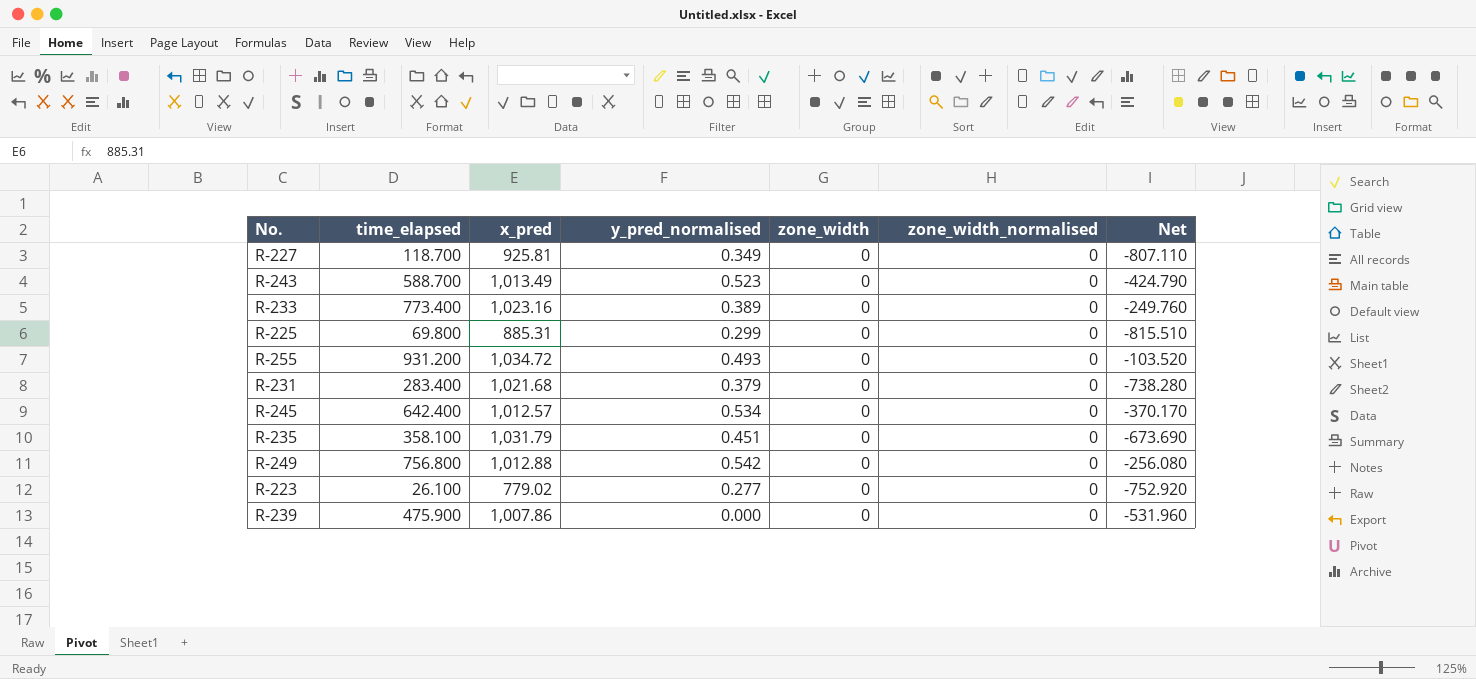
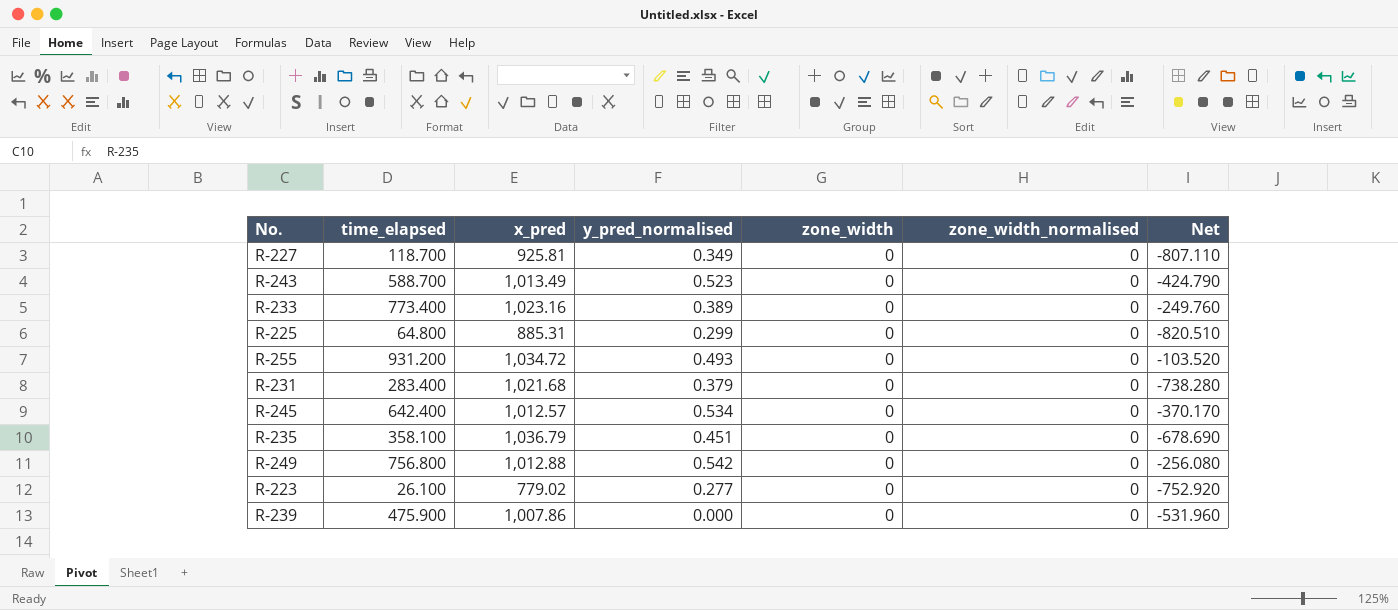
R-225 | time_elapsed: 69.800 -> 64.800
R-225 | Net: -815.510 -> -820.510
R-235 | x_pred: 1,031.79 -> 1,036.79
R-235 | Net: -673.690 -> -678.690

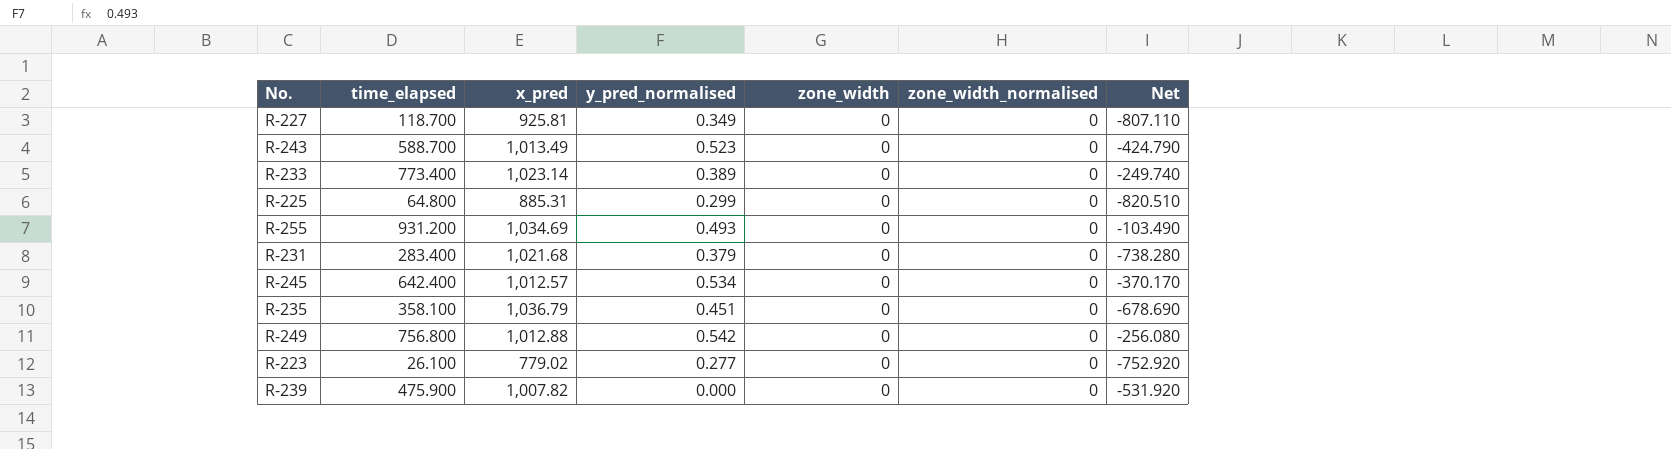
R-233 | x_pred: 1,023.16 -> 1,023.14
R-233 | Net: -249.760 -> -249.740
R-255 | x_pred: 1,034.72 -> 1,034.69
R-255 | Net: -103.520 -> -103.490
R-239 | x_pred: 1,007.86 -> 1,007.82
R-239 | Net: -531.960 -> -531.920

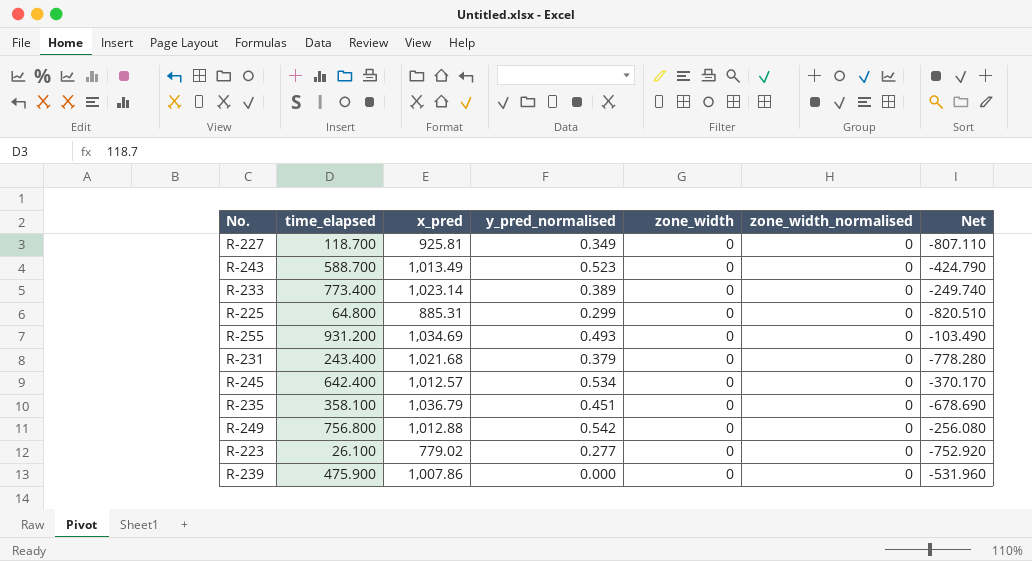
R-231 | time_elapsed: 283.400 -> 243.400
R-231 | Net: -738.280 -> -778.280
R-239 | x_pred: 1,007.82 -> 1,007.86
R-239 | Net: -531.920 -> -531.960

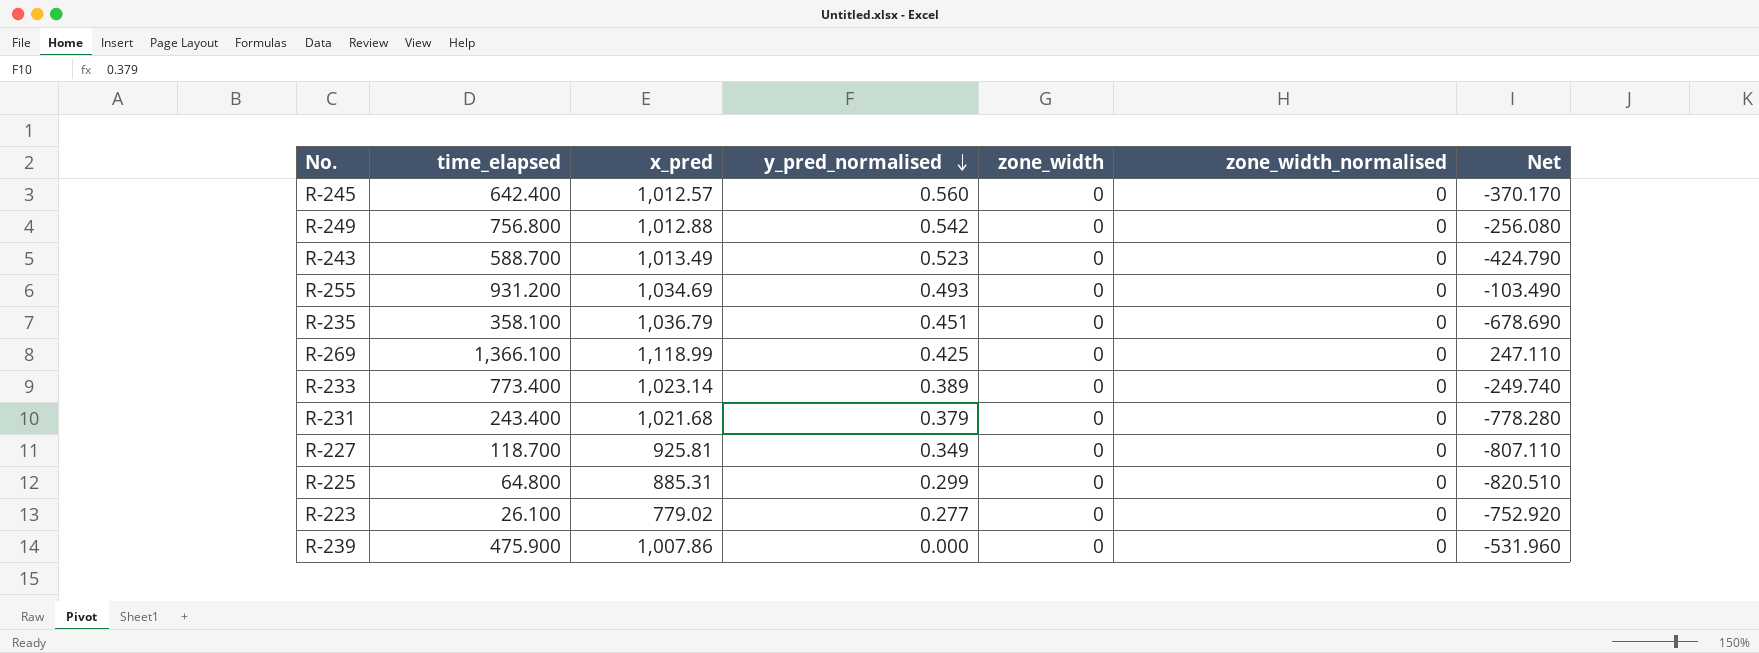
row order: none -> y_pred_normalised descending
R-245 | y_pred_normalised: 0.534 -> 0.560
row R-269: none -> 1,366.100 | 1,118.99 | 0.425 | 0 | 0 | 247.110

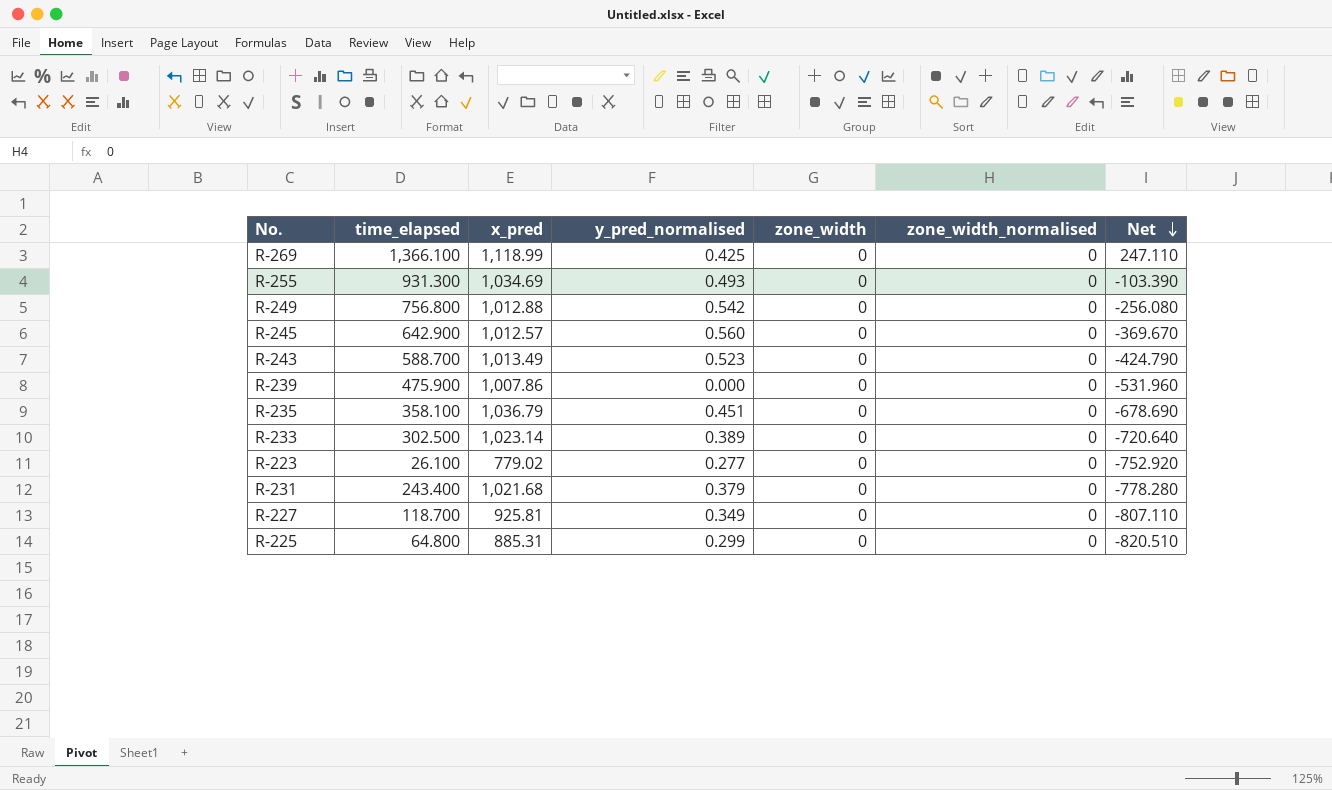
row order: y_pred_normalised descending -> Net descending
R-255 | time_elapsed: 931.200 -> 931.300
R-255 | Net: -103.490 -> -103.390
R-245 | time_elapsed: 642.400 -> 642.900
R-245 | Net: -370.170 -> -369.670
R-233 | time_elapsed: 773.400 -> 302.500
R-233 | Net: -249.740 -> -720.640

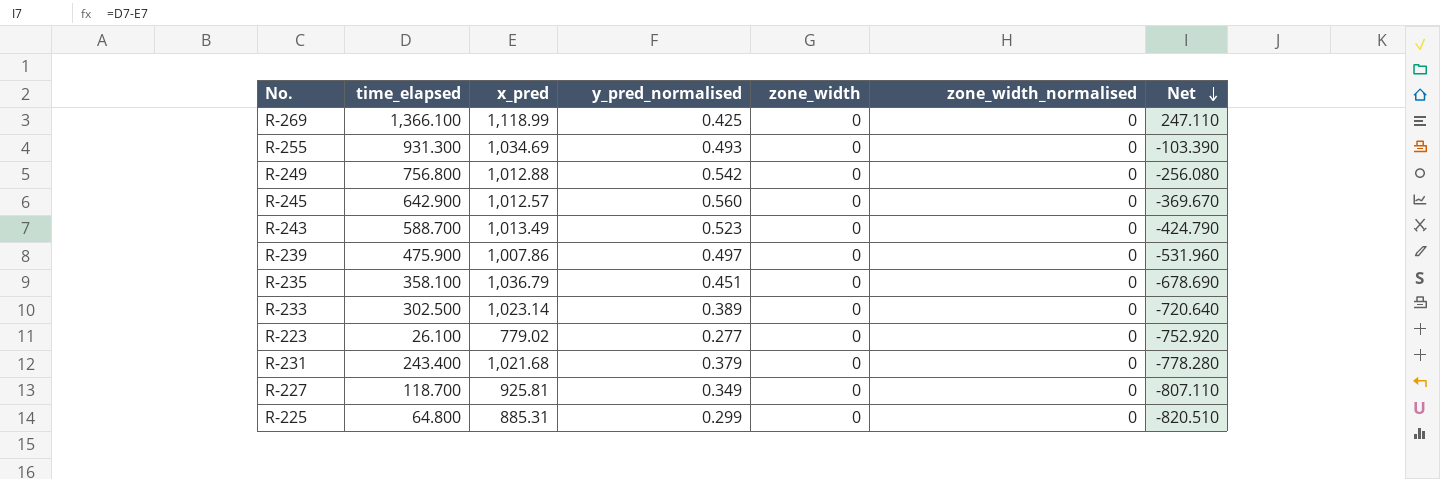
R-239 | y_pred_normalised: 0.000 -> 0.497

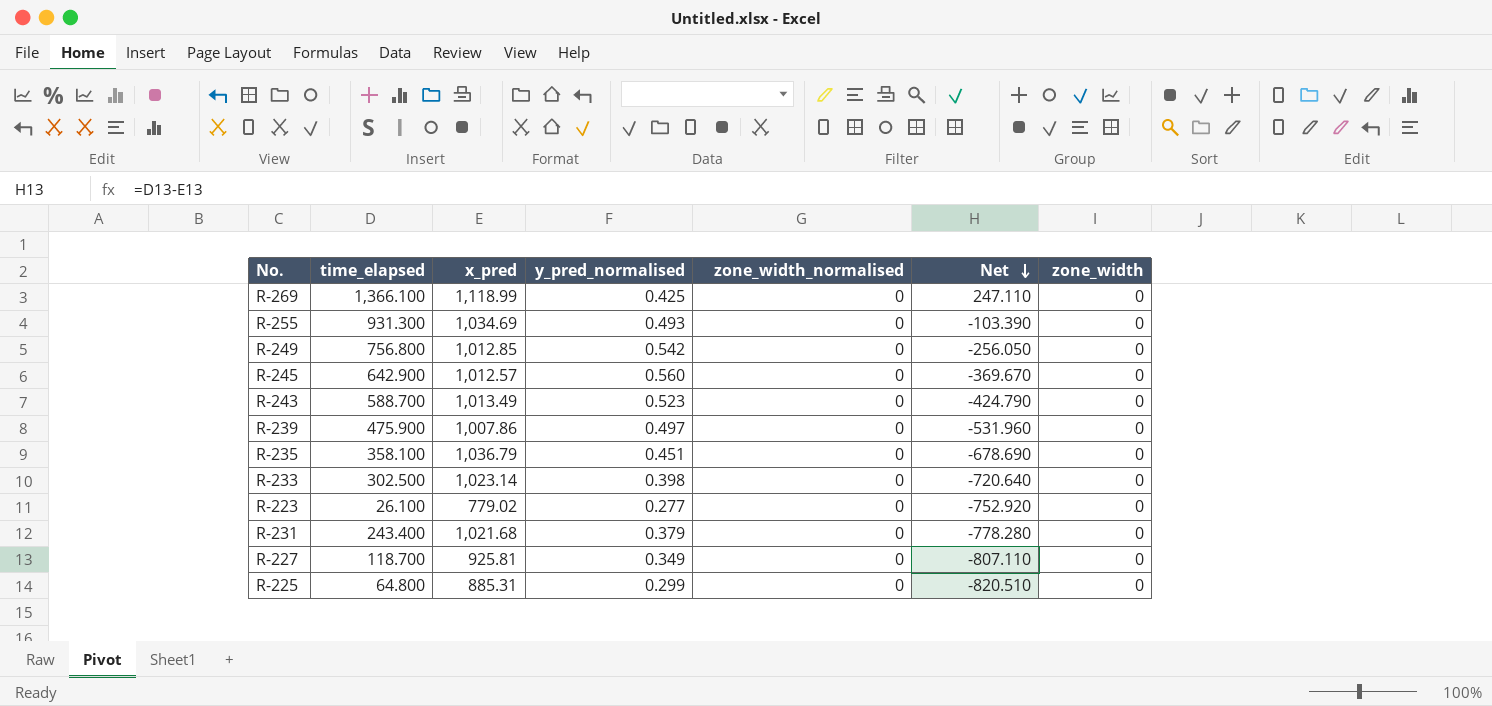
column zone_width | position: 5 -> 7
R-249 | x_pred: 1,012.88 -> 1,012.85
R-249 | Net: -256.080 -> -256.050
R-233 | y_pred_normalised: 0.389 -> 0.398

